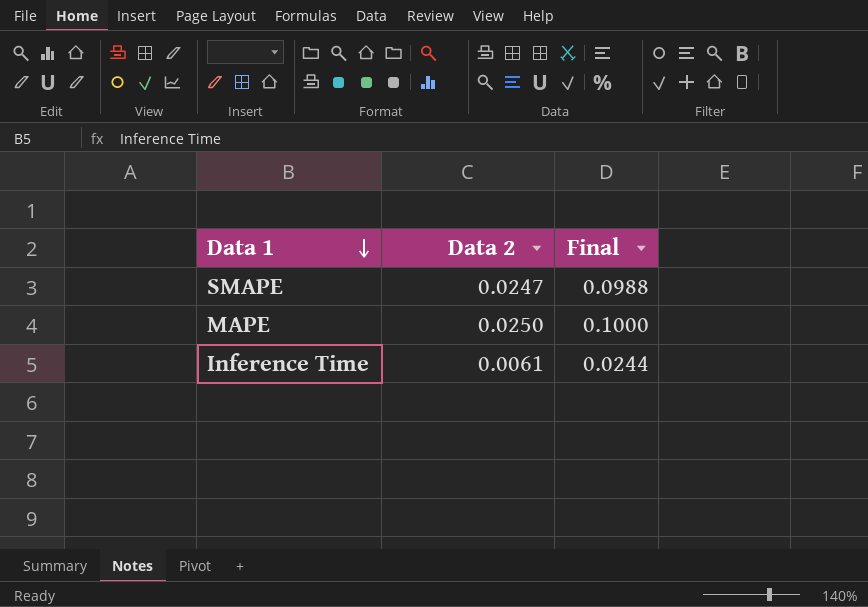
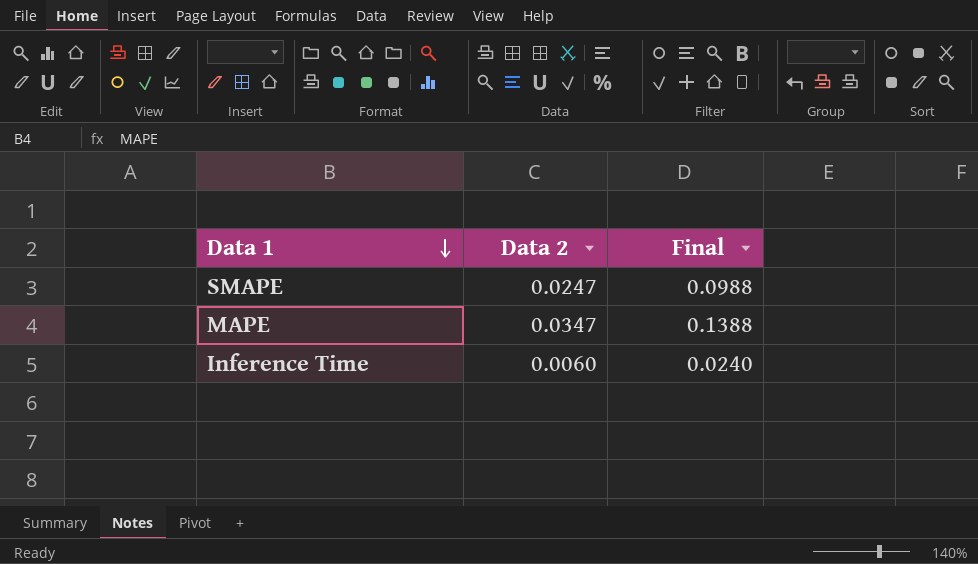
MAPE | Data 2: 0.0250 -> 0.0347
MAPE | Final: 0.1000 -> 0.1388
Inference Time | Data 2: 0.0061 -> 0.0060
Inference Time | Final: 0.0244 -> 0.0240

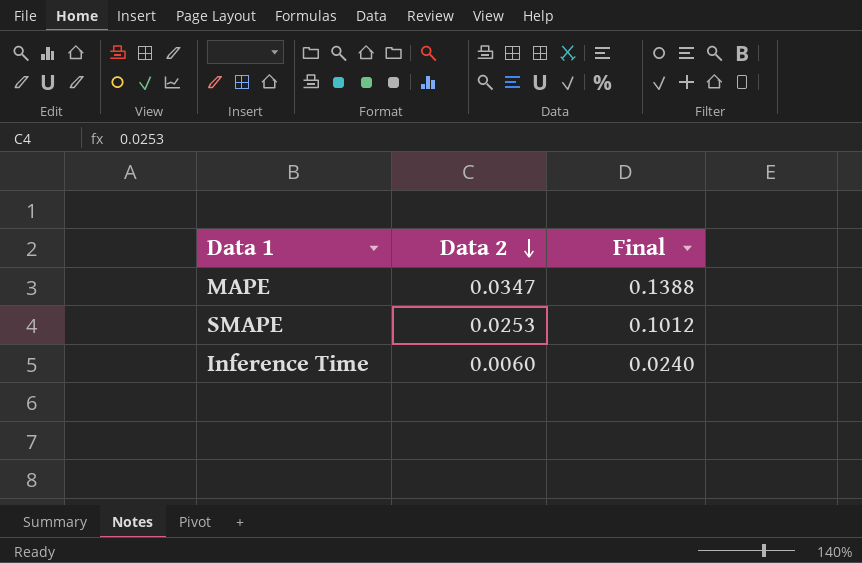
row order: Data 1 descending -> Data 2 descending
SMAPE | Data 2: 0.0247 -> 0.0253
SMAPE | Final: 0.0988 -> 0.1012

